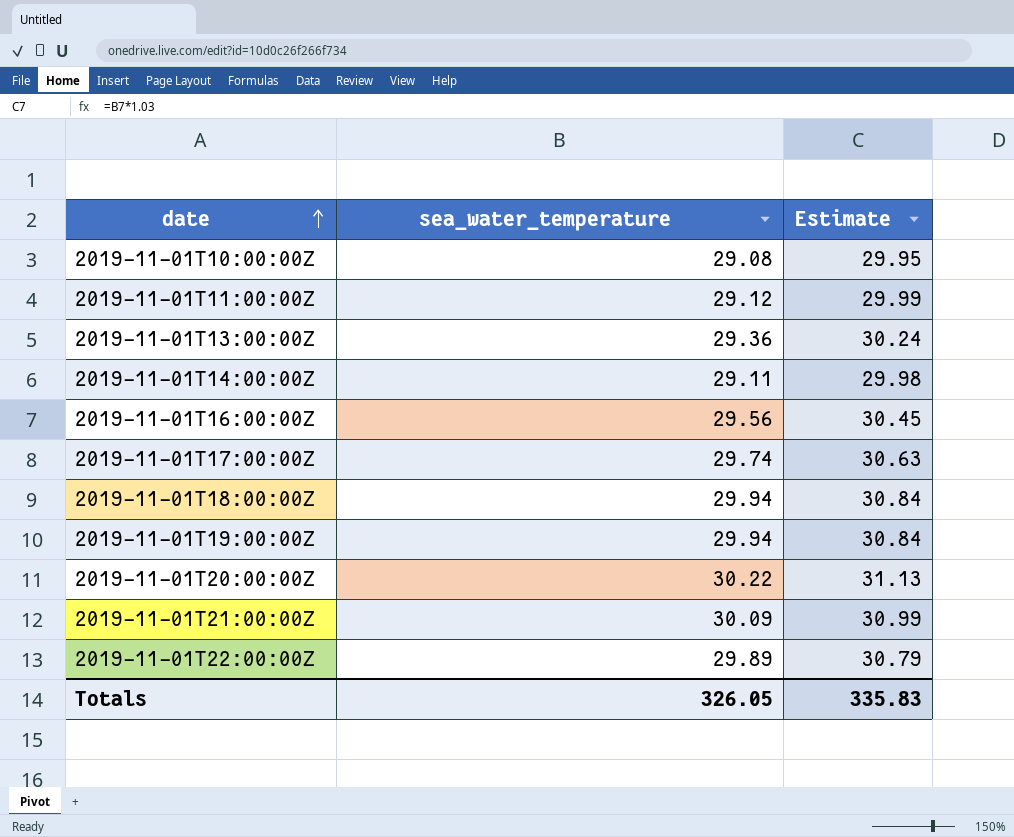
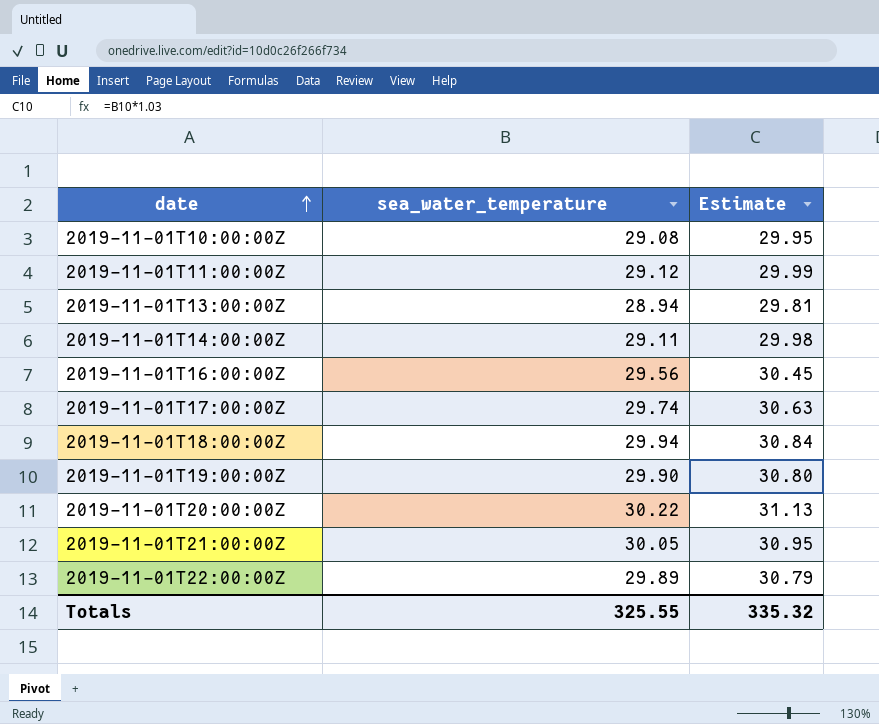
2019-11-01T13:00:00Z | sea_water_temperature: 29.36 -> 28.94
2019-11-01T13:00:00Z | Estimate: 30.24 -> 29.81
2019-11-01T19:00:00Z | sea_water_temperature: 29.94 -> 29.90
2019-11-01T19:00:00Z | Estimate: 30.84 -> 30.80
2019-11-01T21:00:00Z | sea_water_temperature: 30.09 -> 30.05
2019-11-01T21:00:00Z | Estimate: 30.99 -> 30.95
Totals | sea_water_temperature: 326.05 -> 325.55
Totals | Estimate: 335.83 -> 335.32

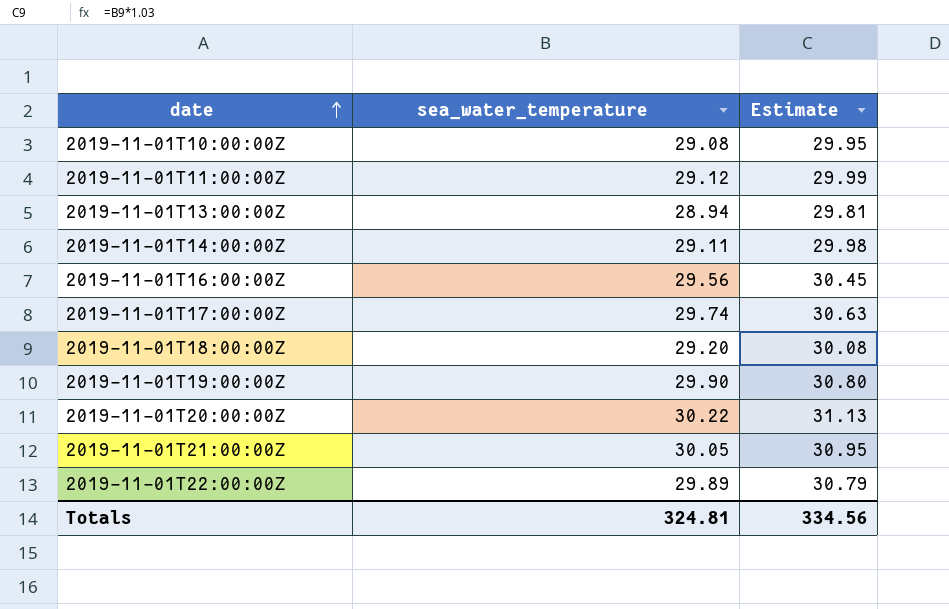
2019-11-01T18:00:00Z | sea_water_temperature: 29.94 -> 29.20
2019-11-01T18:00:00Z | Estimate: 30.84 -> 30.08
Totals | sea_water_temperature: 325.55 -> 324.81
Totals | Estimate: 335.32 -> 334.56

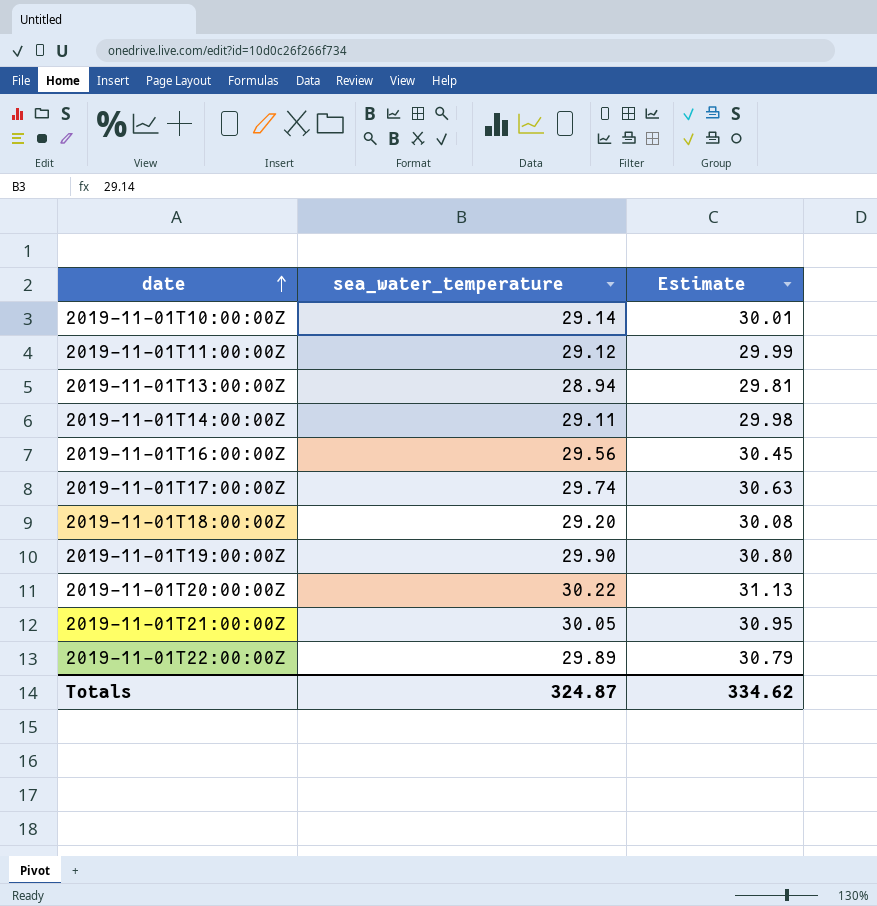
2019-11-01T10:00:00Z | sea_water_temperature: 29.08 -> 29.14
2019-11-01T10:00:00Z | Estimate: 29.95 -> 30.01
Totals | sea_water_temperature: 324.81 -> 324.87
Totals | Estimate: 334.56 -> 334.62

